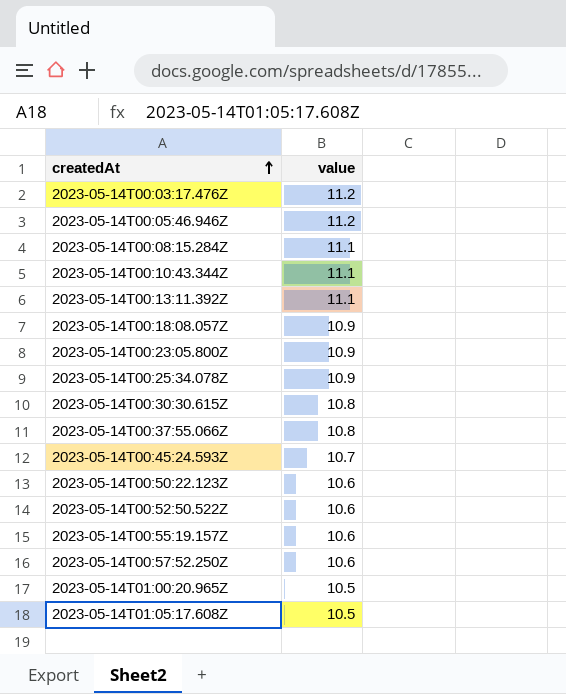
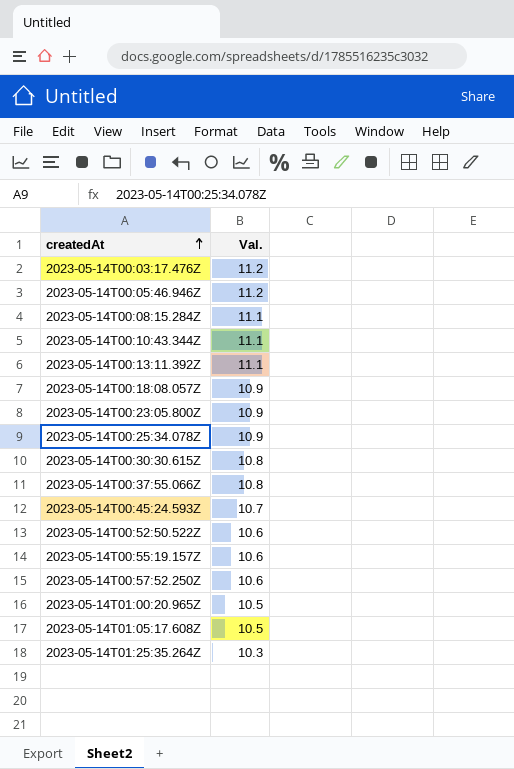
column name: value -> Val.
row 2023-05-14T00:50:22.123Z: 10.6 -> none
row 2023-05-14T01:25:35.264Z: none -> 10.3

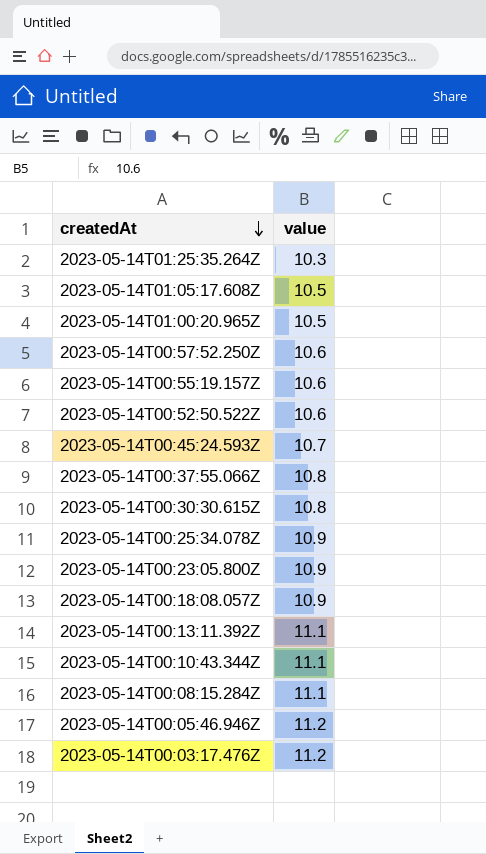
row order: createdAt ascending -> createdAt descending
column name: Val. -> value

